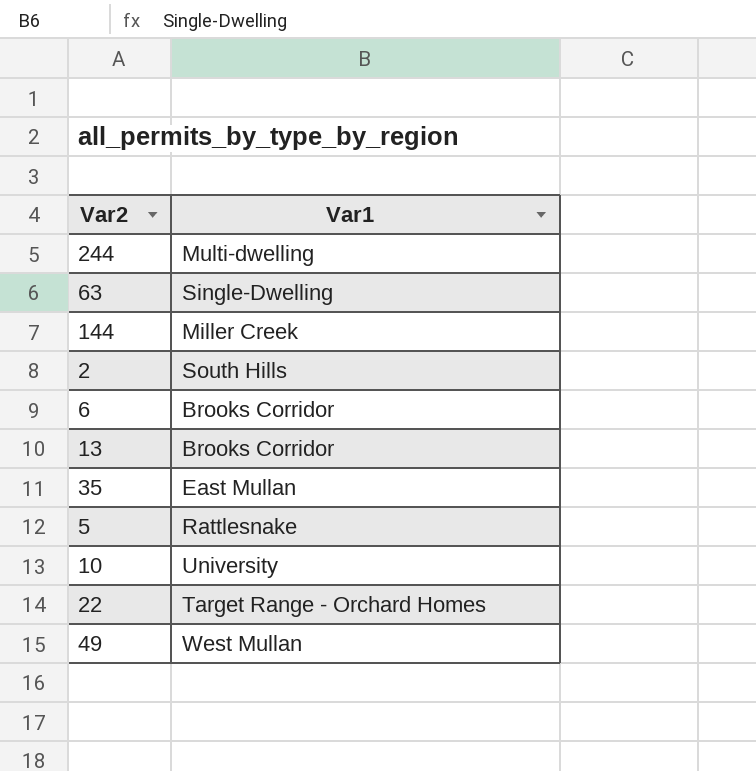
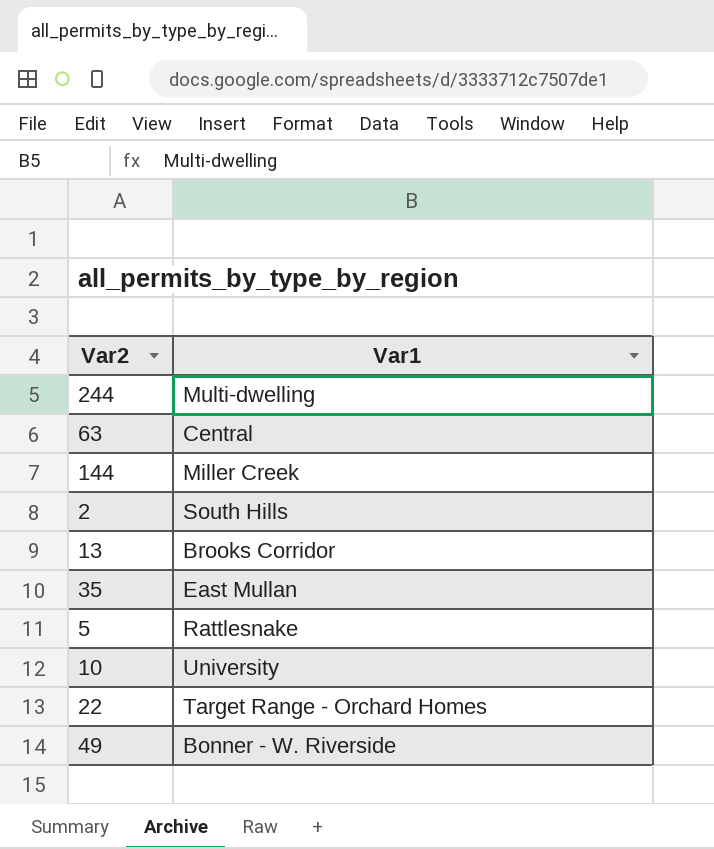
row 6: Brooks Corridor -> none
63 | Var1: Single-Dwelling -> Central
49 | Var1: West Mullan -> Bonner - W. Riverside

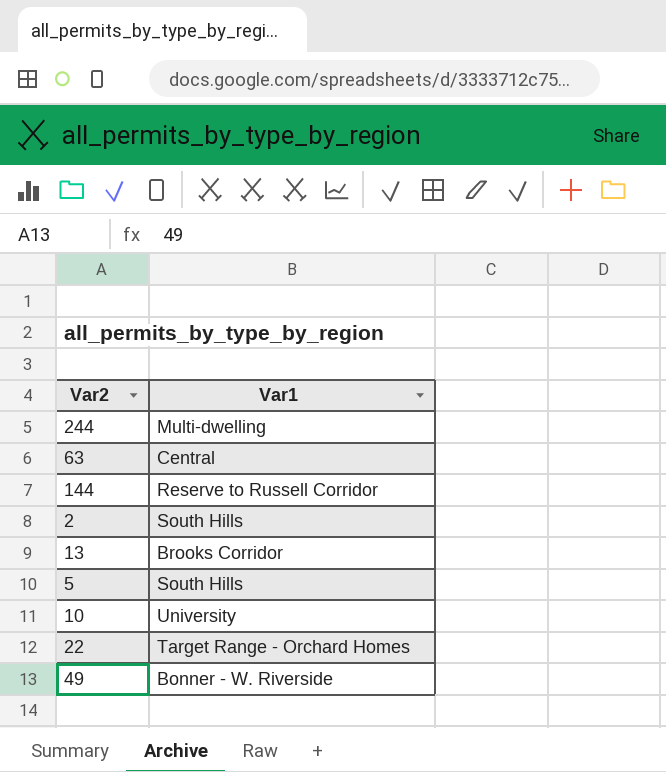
row 35: East Mullan -> none
144 | Var1: Miller Creek -> Reserve to Russell Corridor
5 | Var1: Rattlesnake -> South Hills

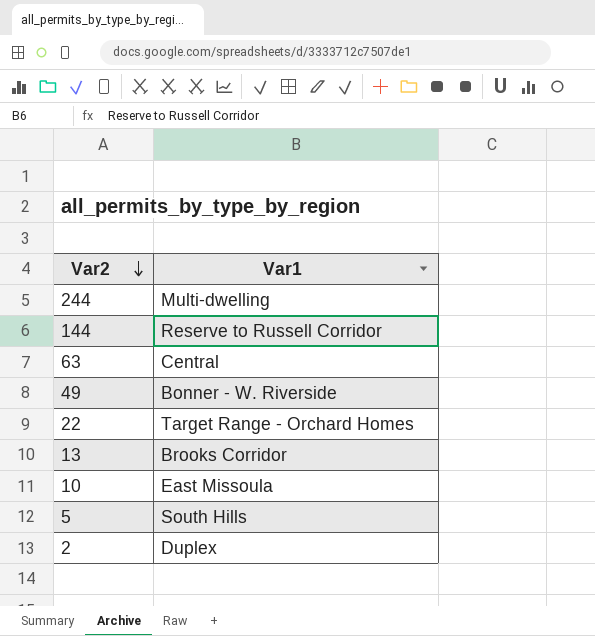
row order: none -> Var2 descending
10 | Var1: University -> East Missoula
2 | Var1: South Hills -> Duplex

